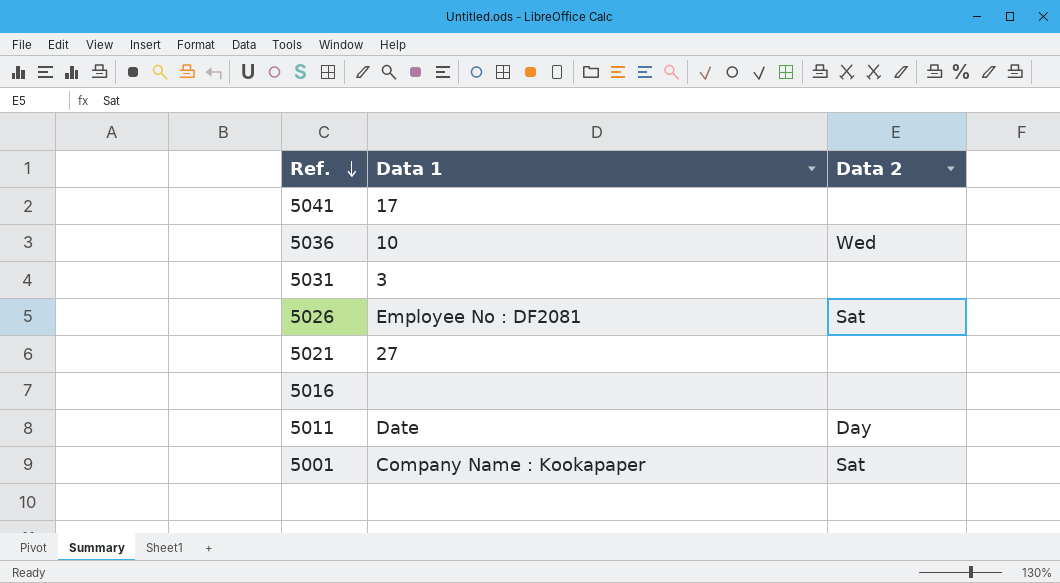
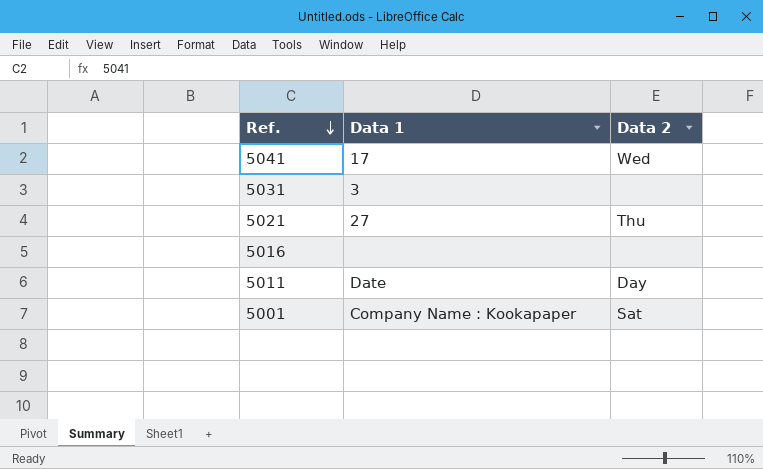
row 5036: 10 | Wed -> none
row 5026: Employee No : DF2081 | Sat -> none
5041 | Data 2: none -> Wed
5021 | Data 2: none -> Thu

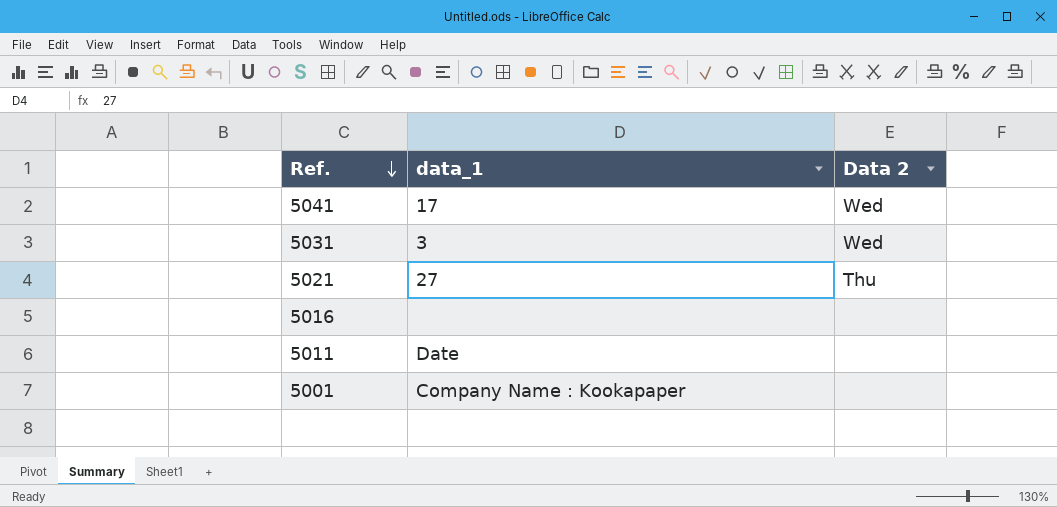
column name: Data 1 -> data_1
5031 | Data 2: none -> Wed
5011 | Data 2: Day -> none
5001 | Data 2: Sat -> none

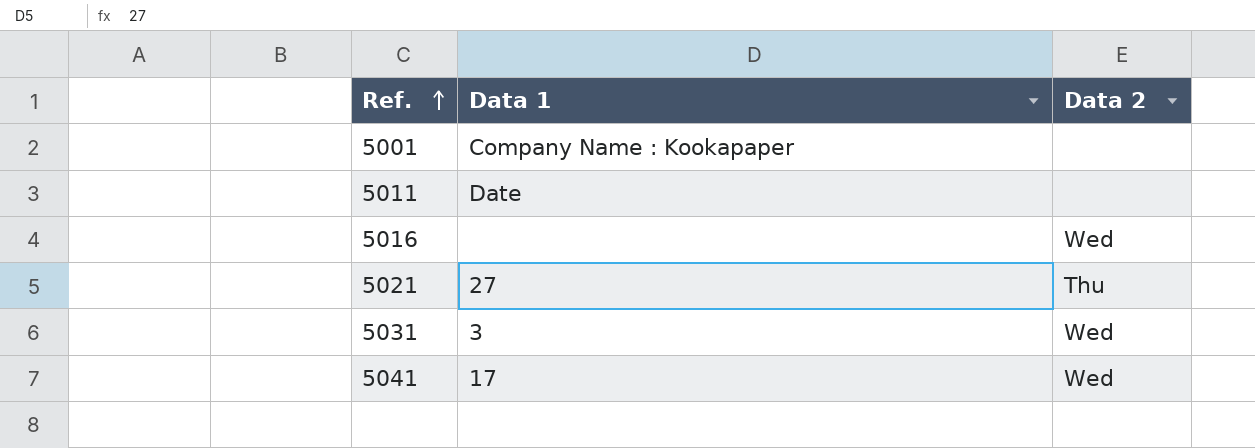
row order: Ref. descending -> Ref. ascending
column name: data_1 -> Data 1
5016 | Data 2: none -> Wed

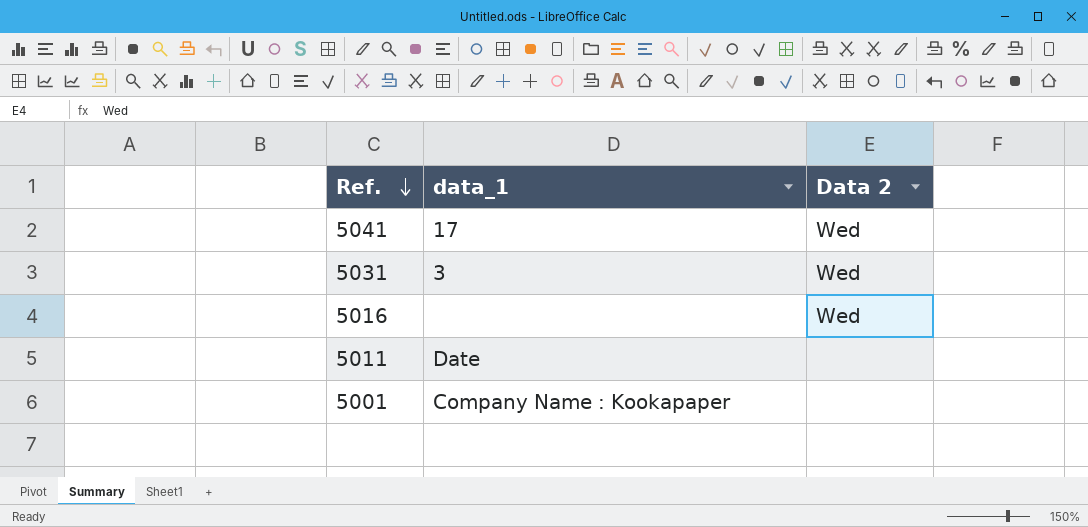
row order: Ref. ascending -> Ref. descending
column name: Data 1 -> data_1
row 5021: 27 | Thu -> none

